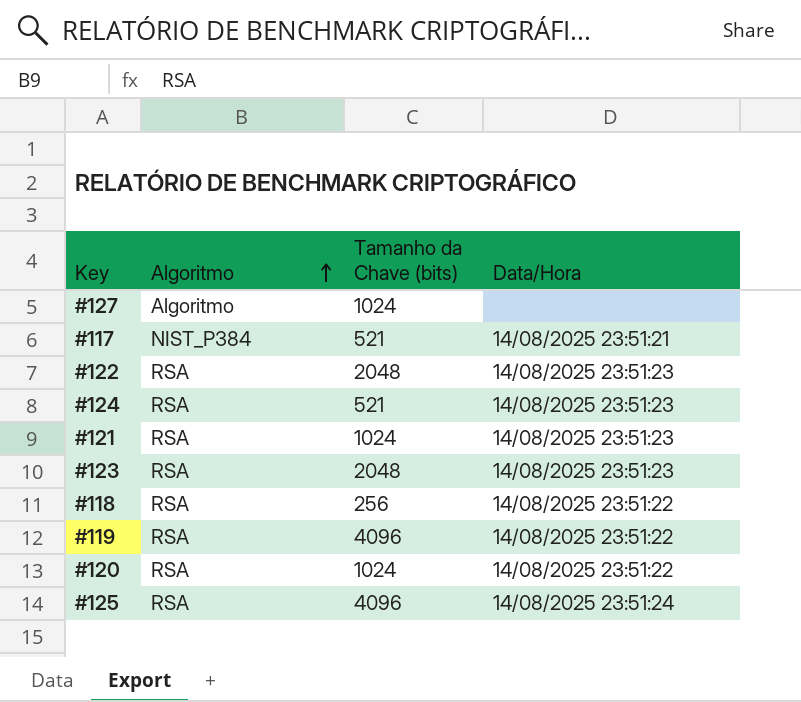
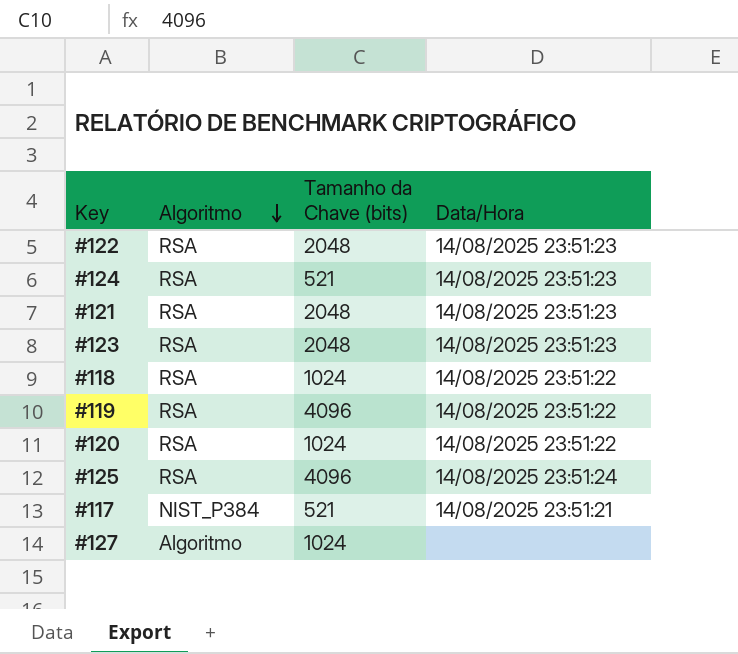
row order: Algoritmo ascending -> Algoritmo descending
#121 | Tamanho da Chave (bits): 1024 -> 2048
#118 | Tamanho da Chave (bits): 256 -> 1024

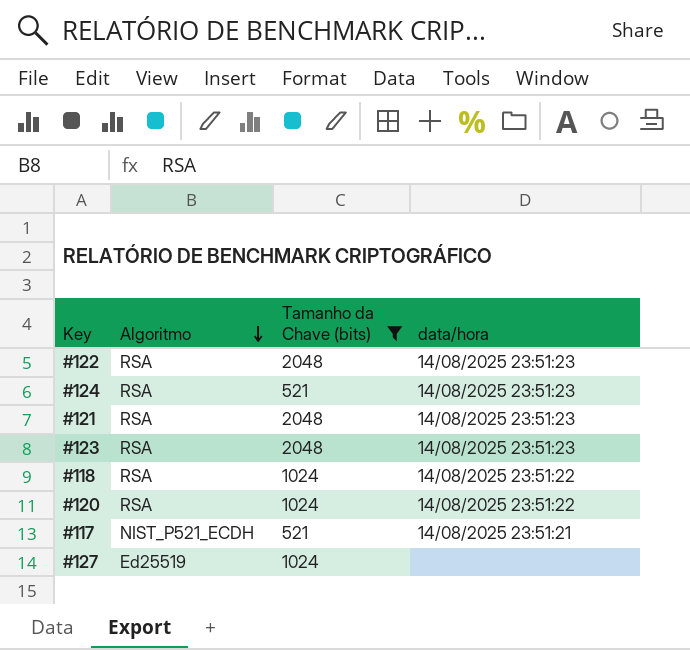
filter: none -> Tamanho da Chave (bits) != 4096
column name: Data/Hora -> data/hora
#117 | Algoritmo: NIST_P384 -> NIST_P521_ECDH
#127 | Algoritmo: Algoritmo -> Ed25519

